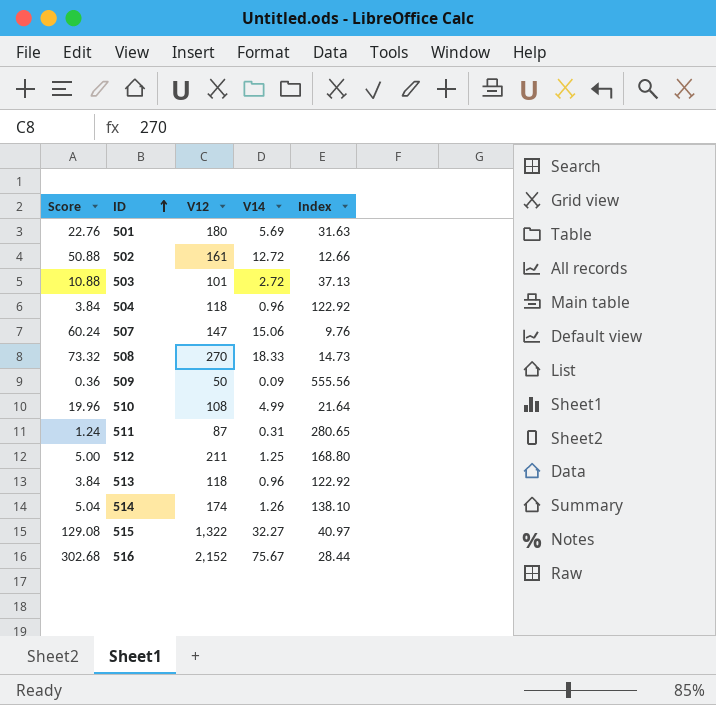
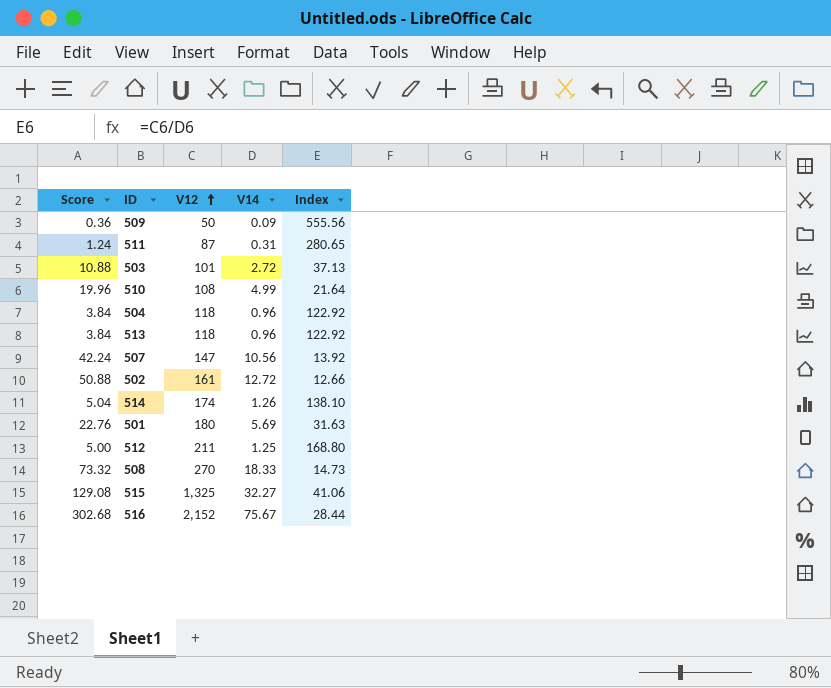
row order: ID ascending -> V12 ascending
507 | Score: 60.24 -> 42.24
507 | V14: 15.06 -> 10.56
507 | Index: 9.76 -> 13.92
515 | V12: 1,322 -> 1,325
515 | Index: 40.97 -> 41.06

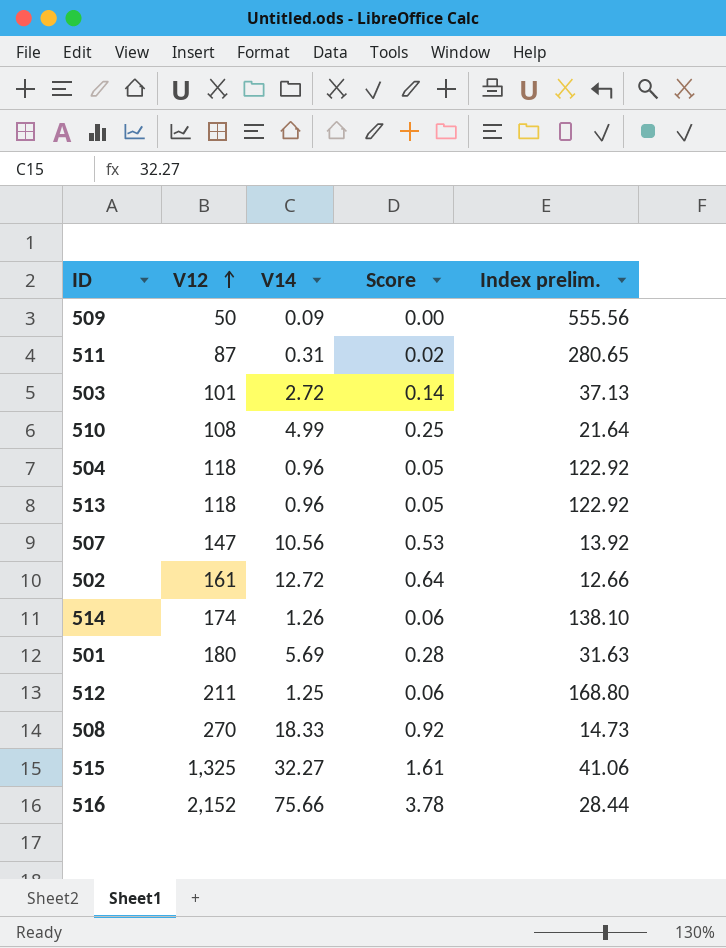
column Score | formula: [V14] * 4 -> [V14] * 0.05
column Score | position: 1 -> 4
column name: Index -> Index prelim.
516 | V14: 75.67 -> 75.66

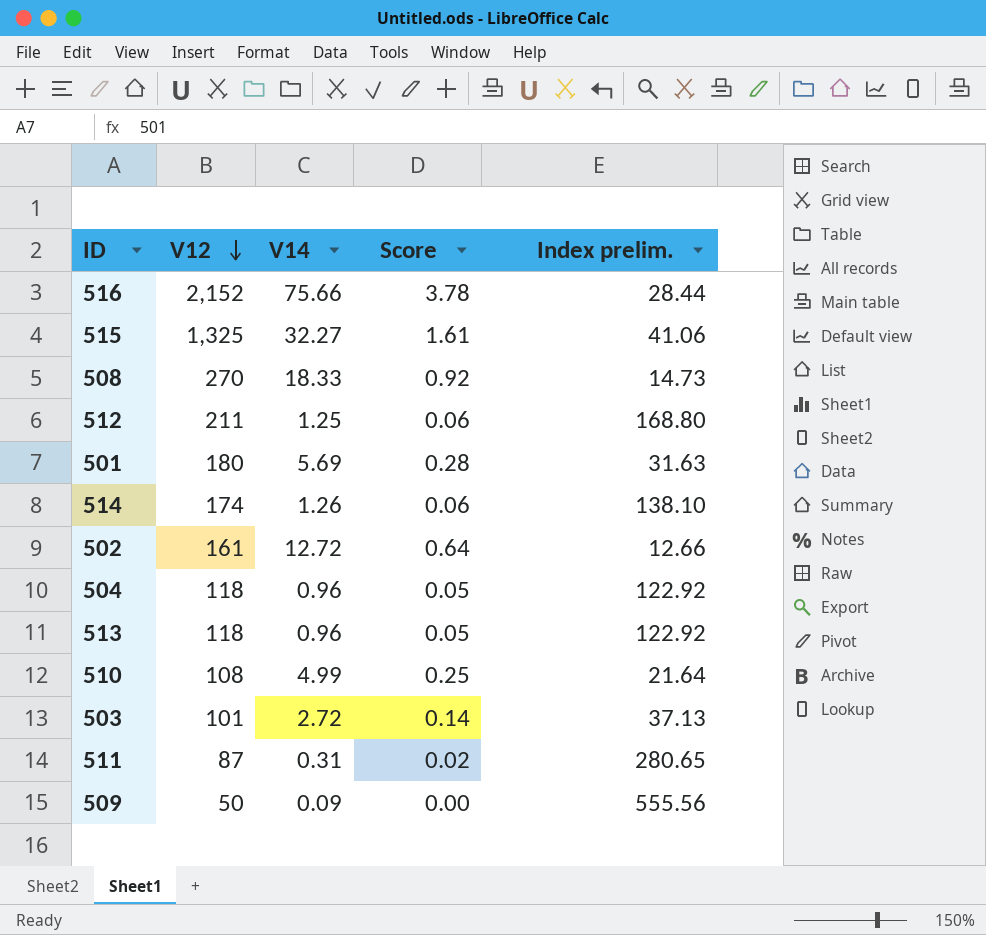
row order: V12 ascending -> V12 descending
row 507: 147 | 10.56 | 0.53 | 13.92 -> none

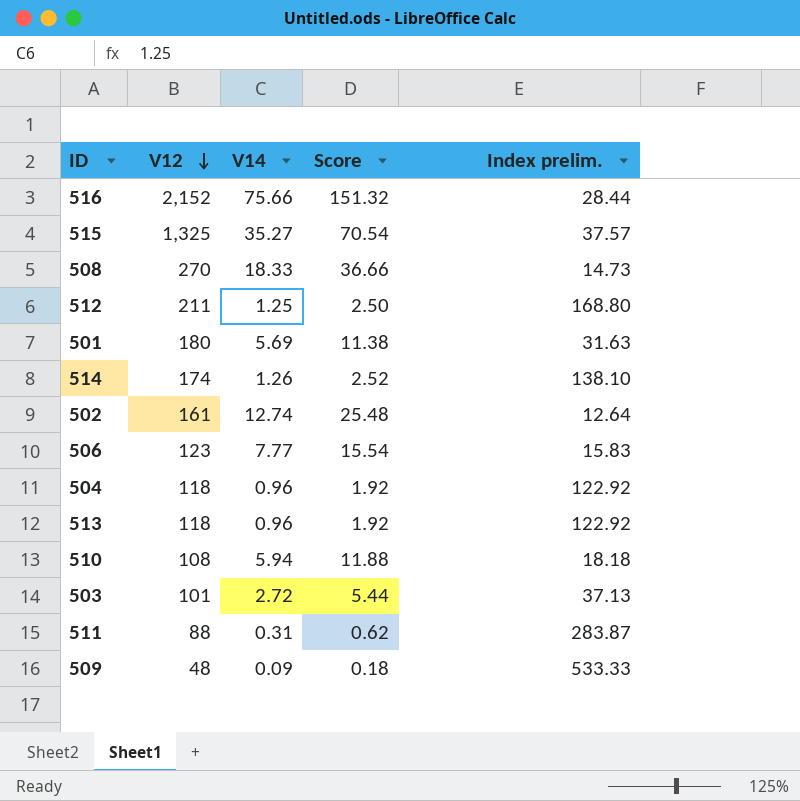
column Score | formula: [V14] * 0.05 -> [V14] * 2
515 | V14: 32.27 -> 35.27
515 | Index prelim.: 41.06 -> 37.57
502 | V14: 12.72 -> 12.74
502 | Index prelim.: 12.66 -> 12.64
row 506: none -> 123 | 7.77 | 15.54 | 15.83
510 | V14: 4.99 -> 5.94
510 | Index prelim.: 21.64 -> 18.18
511 | V12: 87 -> 88
511 | Index prelim.: 280.65 -> 283.87
509 | V12: 50 -> 48
509 | Index prelim.: 555.56 -> 533.33

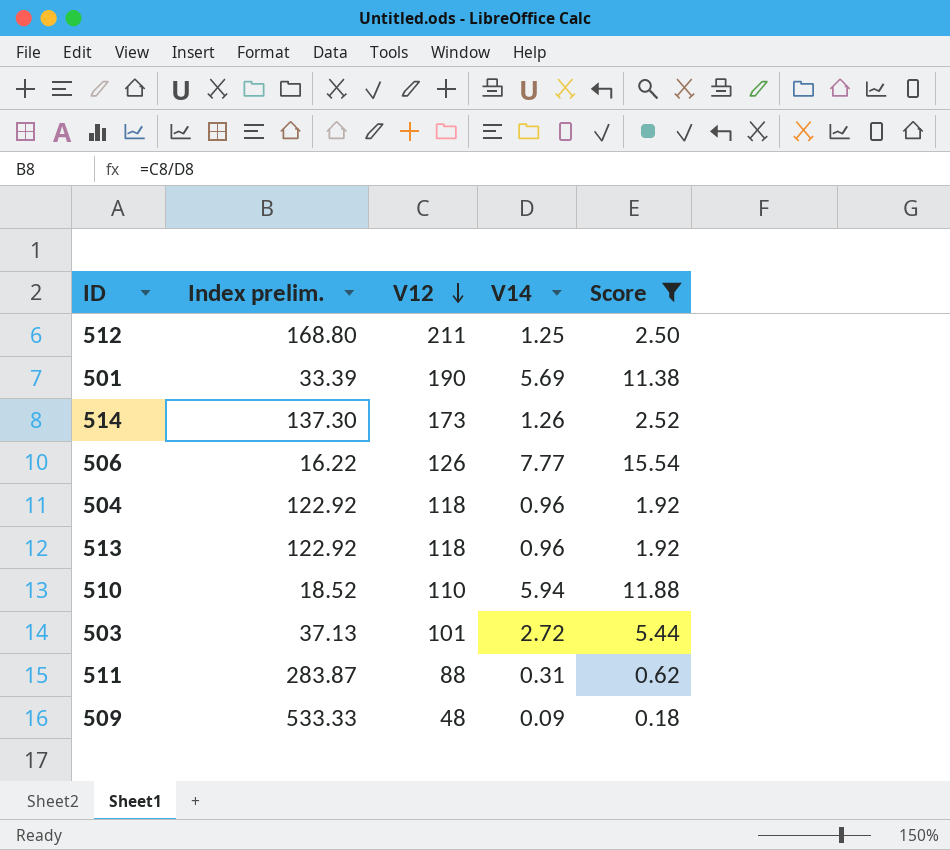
filter: none -> Score <= 15.54
column Index prelim. | position: 5 -> 2
501 | Index prelim.: 31.63 -> 33.39
501 | V12: 180 -> 190
514 | Index prelim.: 138.10 -> 137.30
514 | V12: 174 -> 173
506 | Index prelim.: 15.83 -> 16.22
506 | V12: 123 -> 126
510 | Index prelim.: 18.18 -> 18.52
510 | V12: 108 -> 110

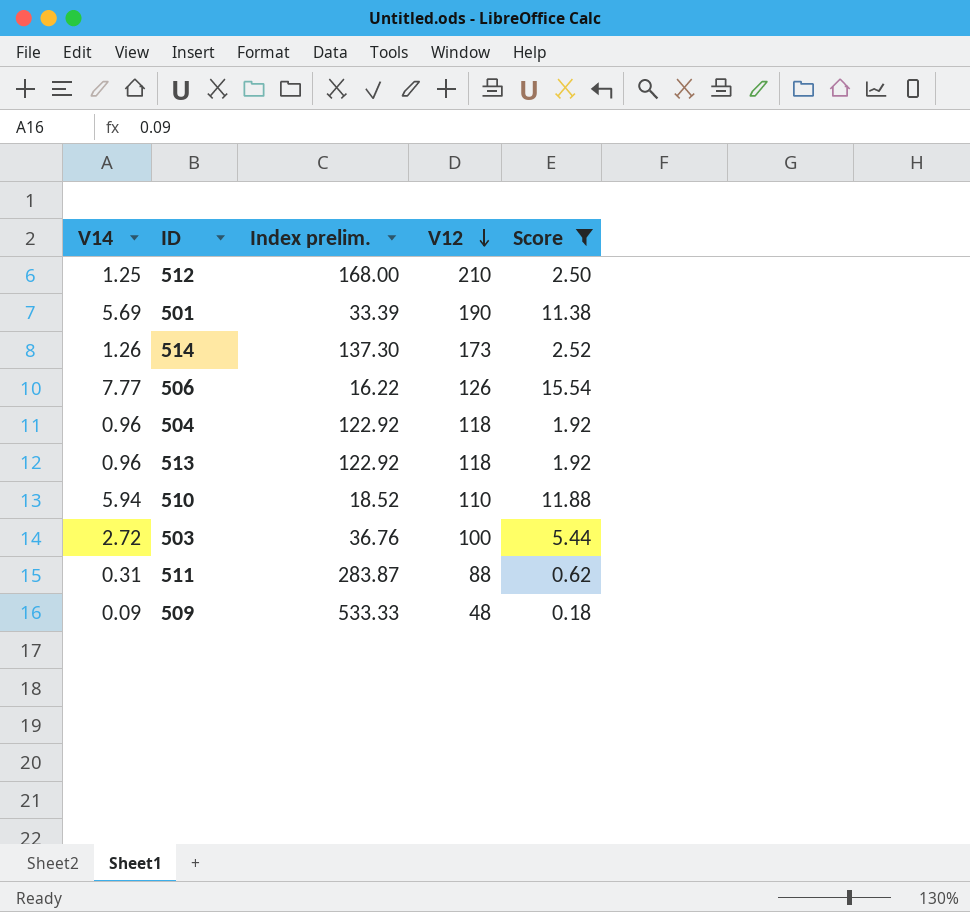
column V14 | position: 4 -> 1
512 | Index prelim.: 168.80 -> 168.00
512 | V12: 211 -> 210
503 | Index prelim.: 37.13 -> 36.76
503 | V12: 101 -> 100

